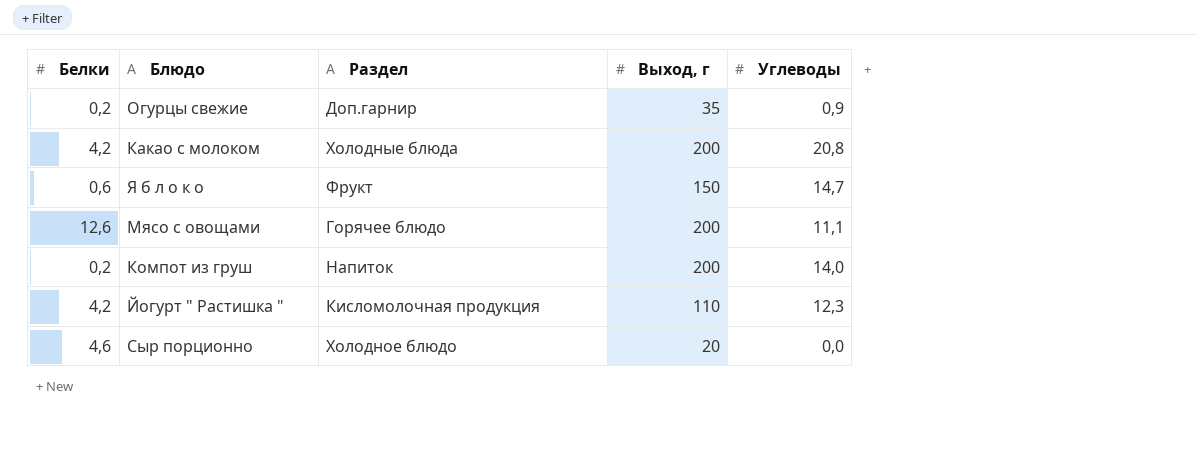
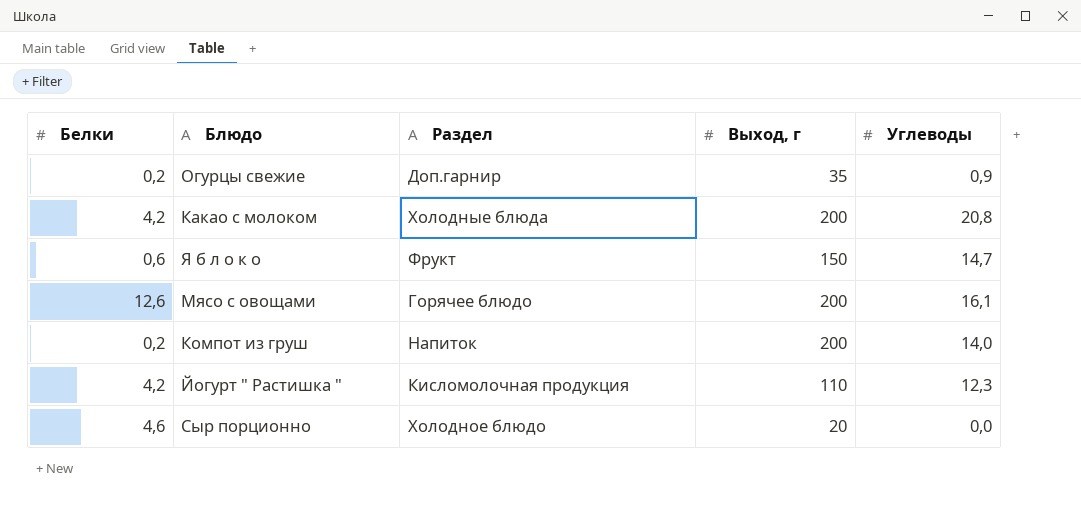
Мясо с овощами | Углеводы: 11,1 -> 16,1

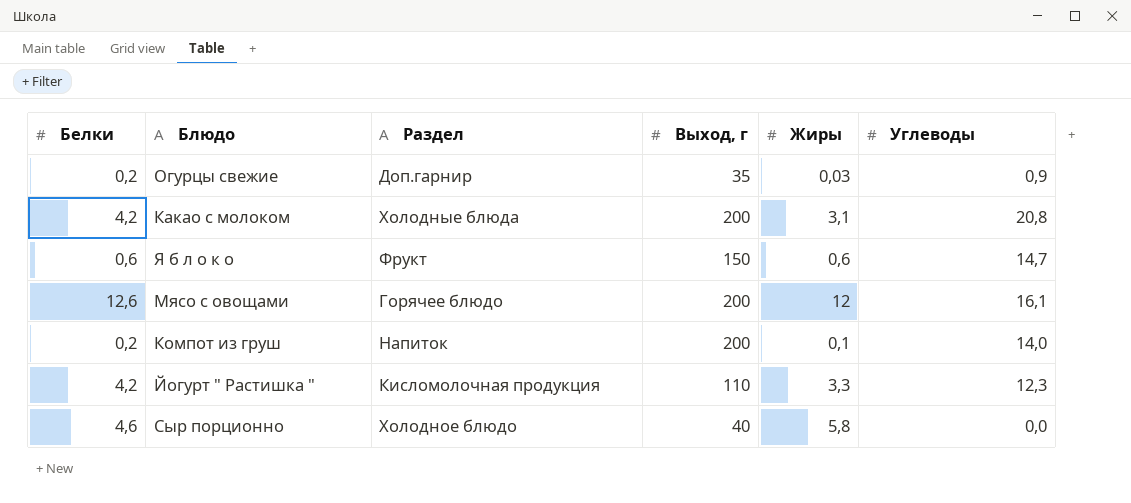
column Жиры | position: none -> 5
Сыр порционно | Выход, г: 20 -> 40

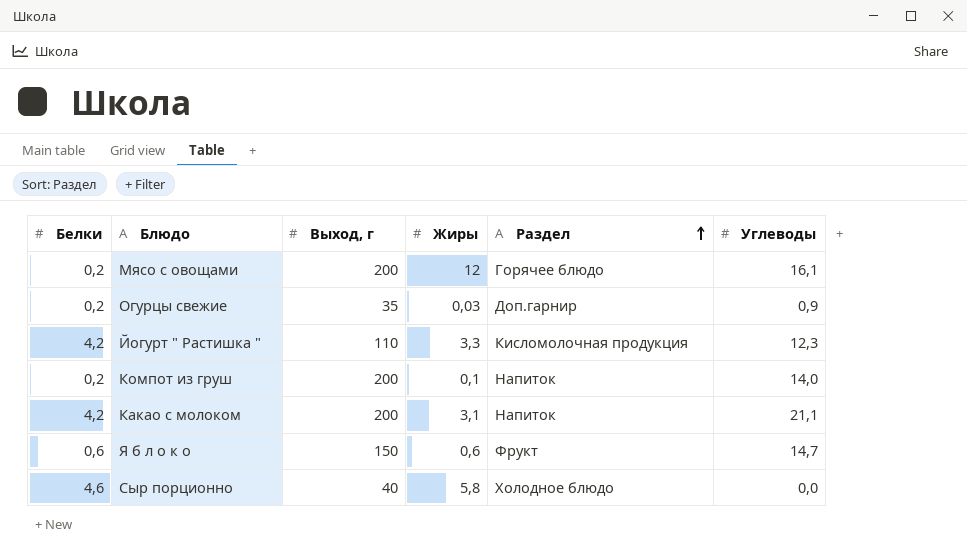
row order: none -> Раздел ascending
column Раздел | position: 3 -> 5
Мясо с овощами | Белки: 12,6 -> 0,2
Какао с молоком | Раздел: Холодные блюда -> Напиток
Какао с молоком | Углеводы: 20,8 -> 21,1

